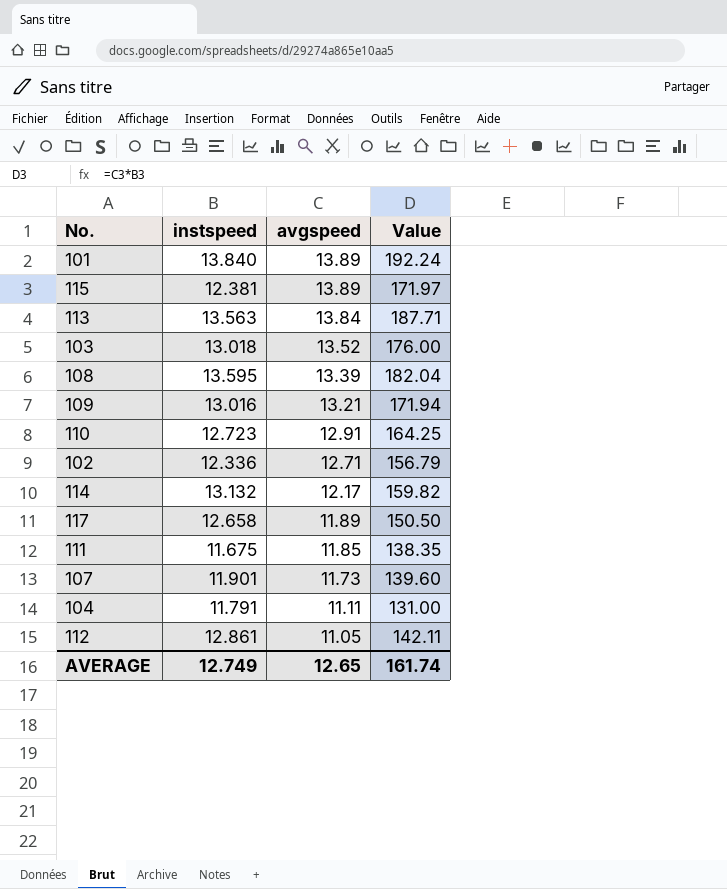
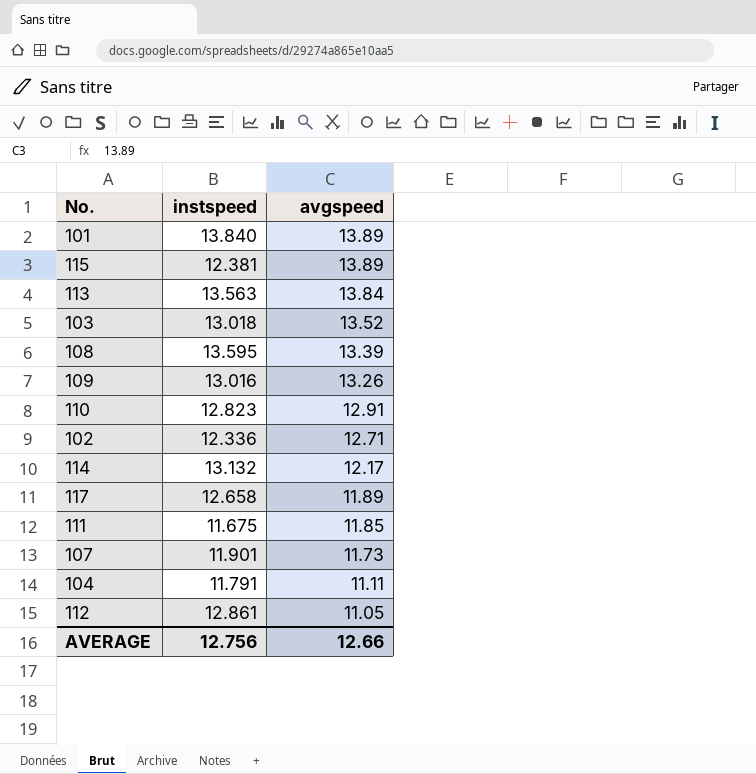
column Value | formula: [instspeed] * [avgspeed] -> none
109 | avgspeed: 13.21 -> 13.26
110 | instspeed: 12.723 -> 12.823
AVERAGE | instspeed: 12.749 -> 12.756
AVERAGE | avgspeed: 12.65 -> 12.66

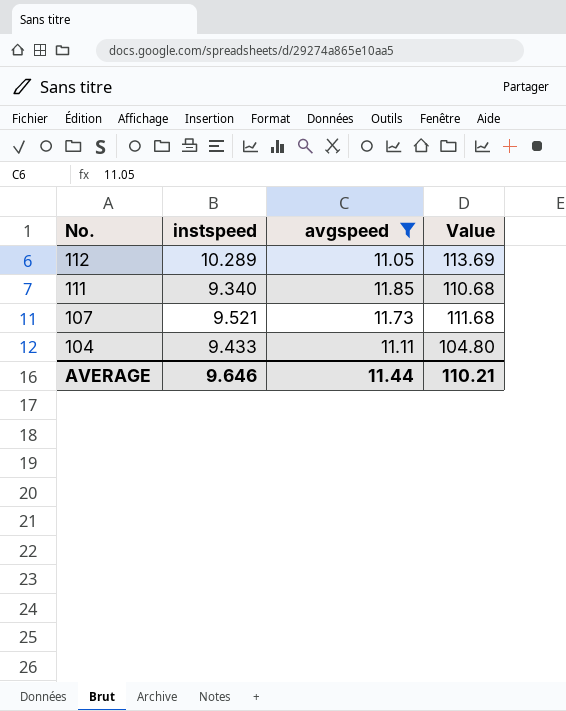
filter: none -> avgspeed <= 11.85
row order: avgspeed descending -> No. descending
column Value | formula: none -> [instspeed] * [avgspeed]
112 | instspeed: 12.861 -> 10.289
111 | instspeed: 11.675 -> 9.340
107 | instspeed: 11.901 -> 9.521
104 | instspeed: 11.791 -> 9.433
AVERAGE | instspeed: 12.756 -> 9.646
AVERAGE | avgspeed: 12.66 -> 11.44

